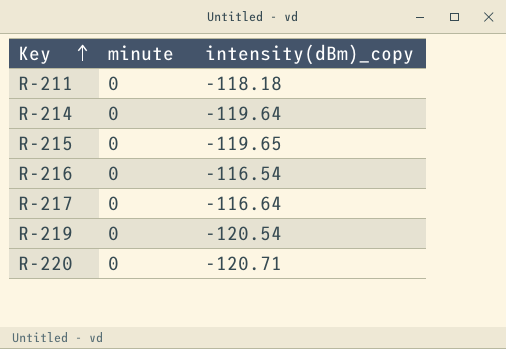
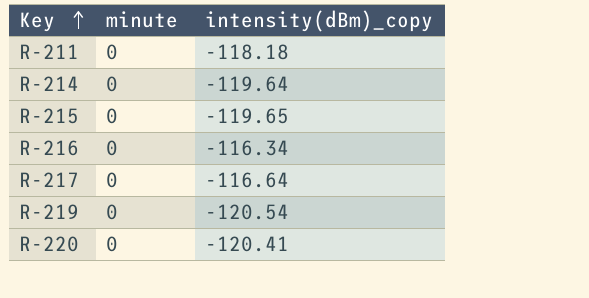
R-216 | intensity(dBm)_copy: -116.54 -> -116.34
R-220 | intensity(dBm)_copy: -120.71 -> -120.41

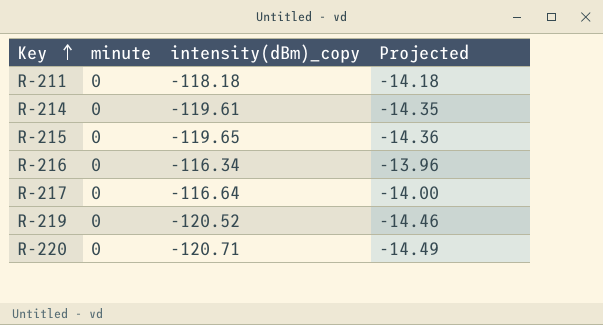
column Projected | formula: none -> [intensity(dBm)_copy] * 0.12
R-214 | intensity(dBm)_copy: -119.64 -> -119.61
R-219 | intensity(dBm)_copy: -120.54 -> -120.52
R-220 | intensity(dBm)_copy: -120.41 -> -120.71

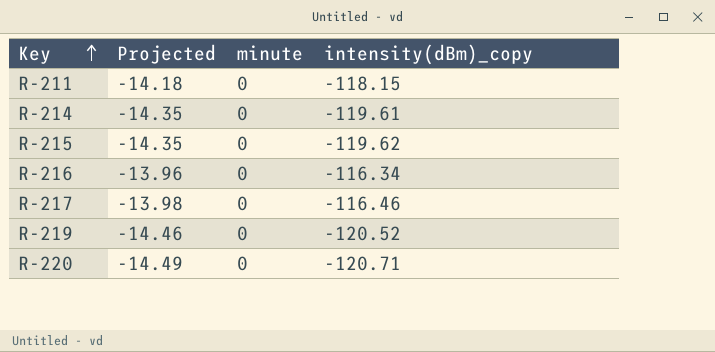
column Projected | position: 4 -> 2
R-211 | intensity(dBm)_copy: -118.18 -> -118.15
R-215 | Projected: -14.36 -> -14.35
R-215 | intensity(dBm)_copy: -119.65 -> -119.62
R-217 | Projected: -14.00 -> -13.98
R-217 | intensity(dBm)_copy: -116.64 -> -116.46

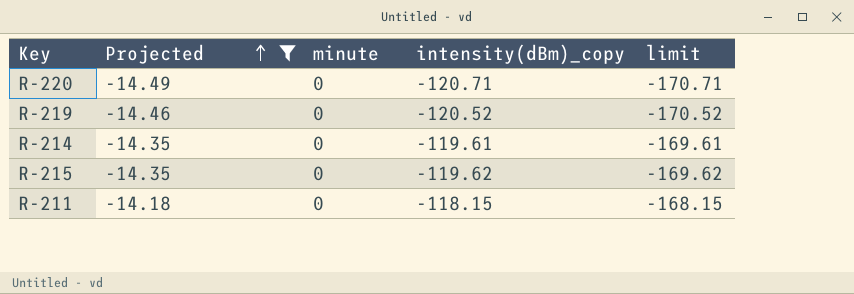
filter: none -> Projected <= -14.18
row order: Key ascending -> Projected ascending
column limit | formula: none -> [intensity(dBm)_copy] - 50

